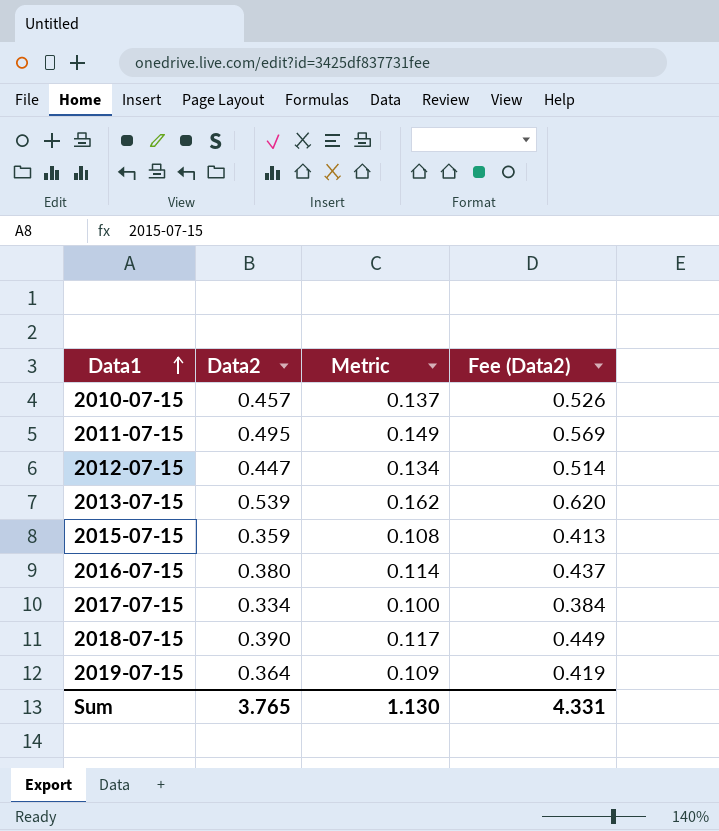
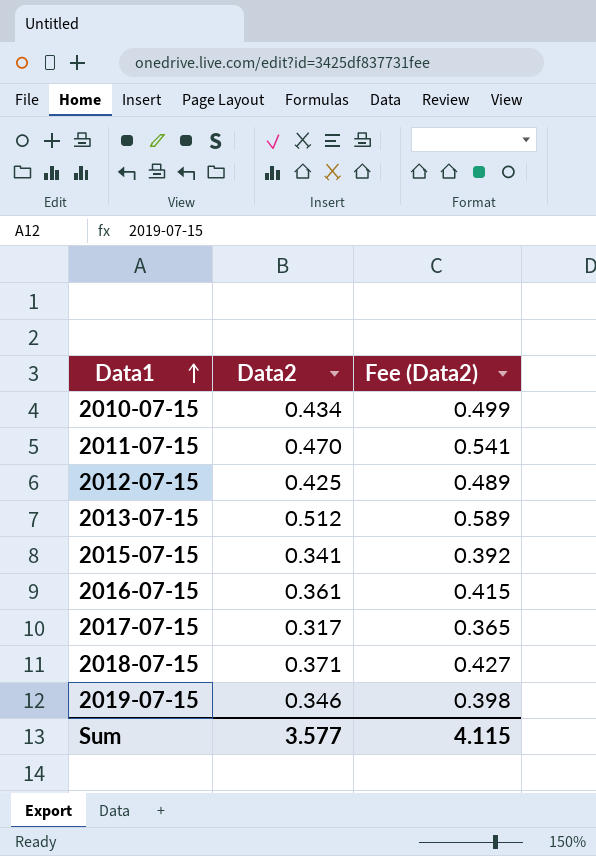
column Metric | formula: [Data2] * 0.3 -> none
2010-07-15 | Data2: 0.457 -> 0.434
2010-07-15 | Fee (Data2): 0.526 -> 0.499
2011-07-15 | Data2: 0.495 -> 0.470
2011-07-15 | Fee (Data2): 0.569 -> 0.541
2012-07-15 | Data2: 0.447 -> 0.425
2012-07-15 | Fee (Data2): 0.514 -> 0.489
2013-07-15 | Data2: 0.539 -> 0.512
2013-07-15 | Fee (Data2): 0.620 -> 0.589
2015-07-15 | Data2: 0.359 -> 0.341
2015-07-15 | Fee (Data2): 0.413 -> 0.392
2016-07-15 | Data2: 0.380 -> 0.361
2016-07-15 | Fee (Data2): 0.437 -> 0.415
2017-07-15 | Data2: 0.334 -> 0.317
2017-07-15 | Fee (Data2): 0.384 -> 0.365
2018-07-15 | Data2: 0.390 -> 0.371
2018-07-15 | Fee (Data2): 0.449 -> 0.427
2019-07-15 | Data2: 0.364 -> 0.346
2019-07-15 | Fee (Data2): 0.419 -> 0.398
Sum | Data2: 3.765 -> 3.577
Sum | Fee (Data2): 4.331 -> 4.115

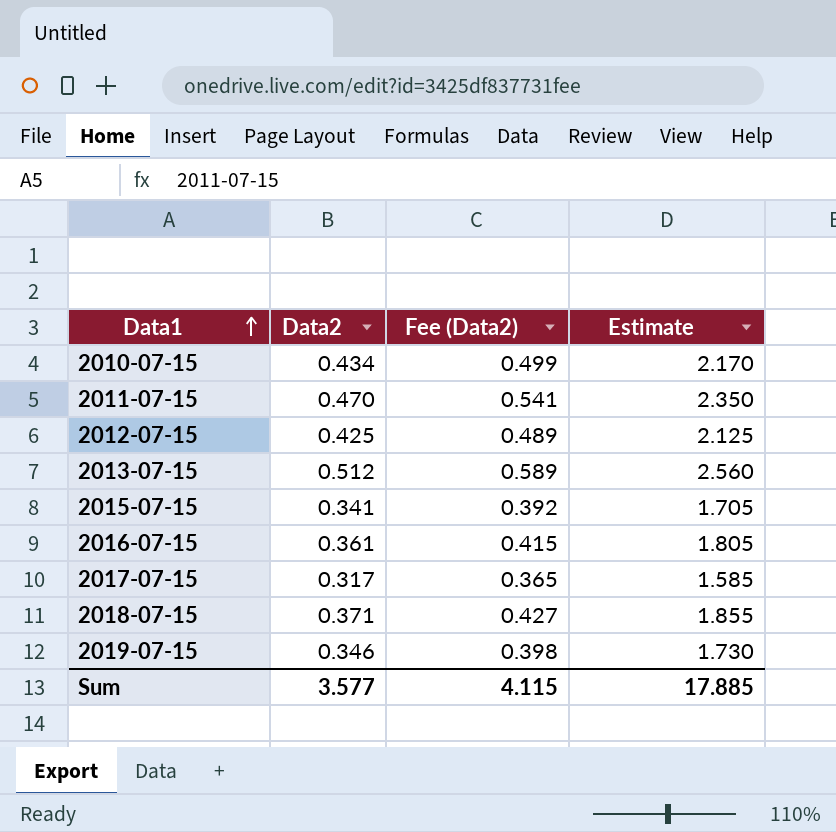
column Estimate | formula: none -> [Data2] * 5

